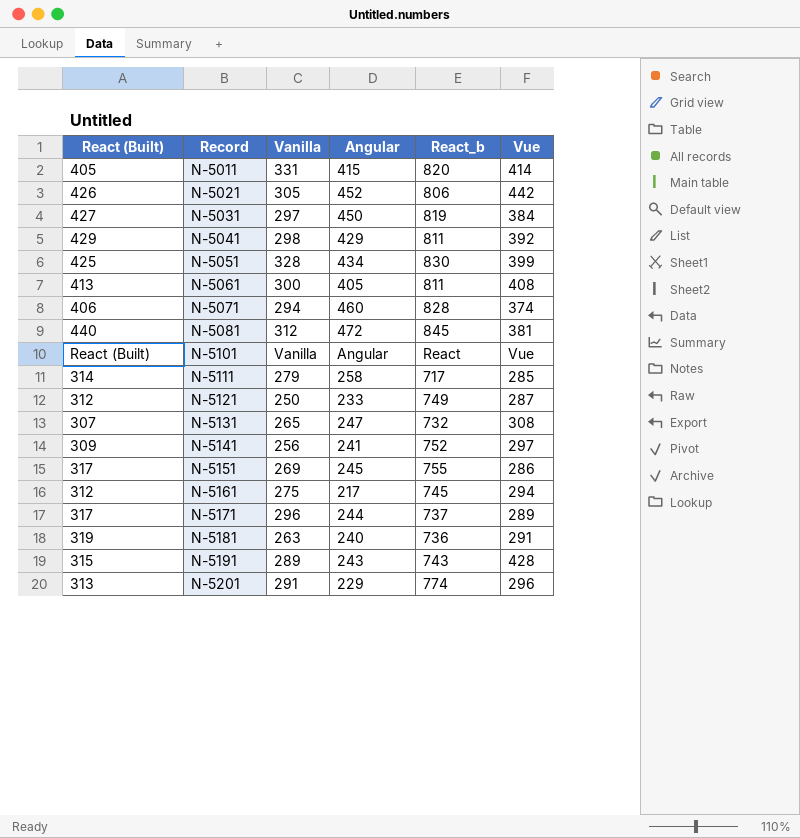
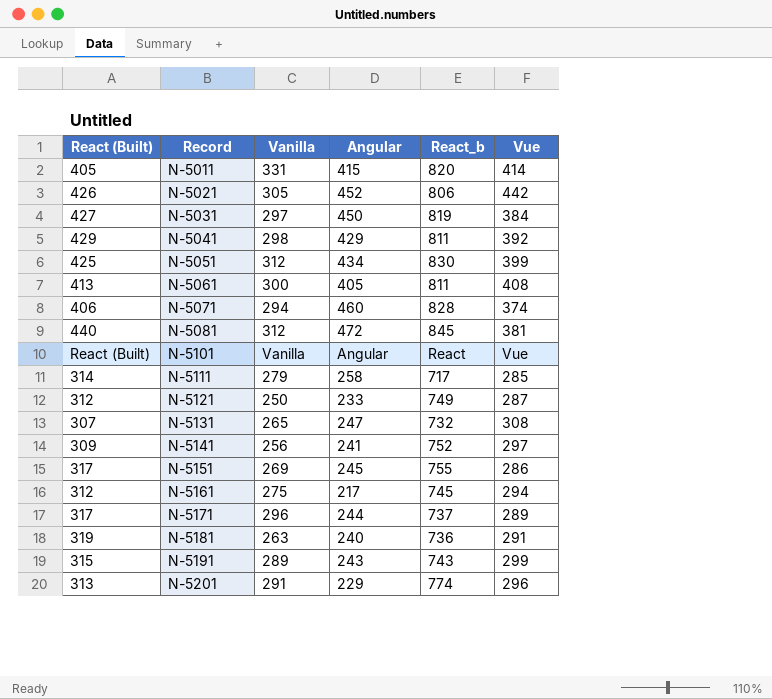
N-5051 | Vanilla: 328 -> 312
N-5191 | Vue: 428 -> 299

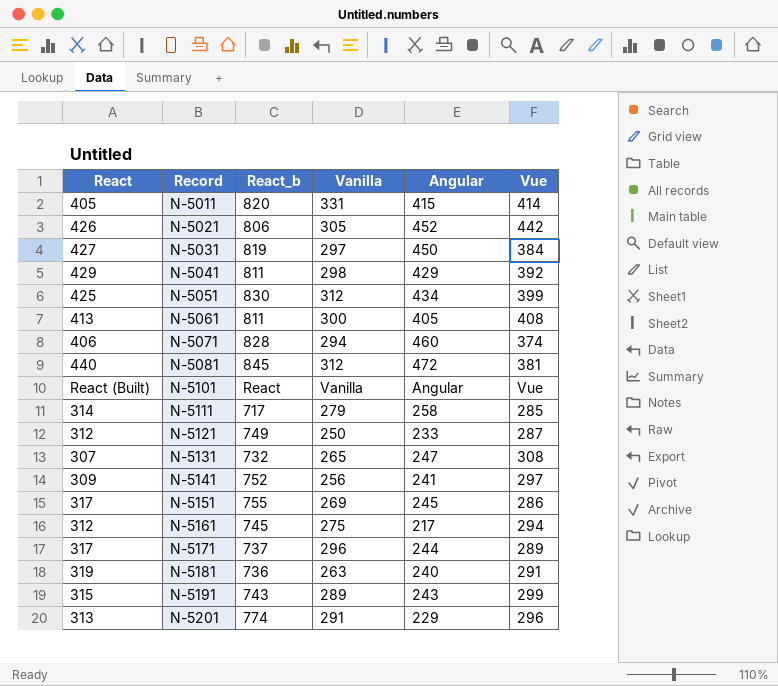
column name: React (Built) -> React
column React_b | position: 5 -> 3

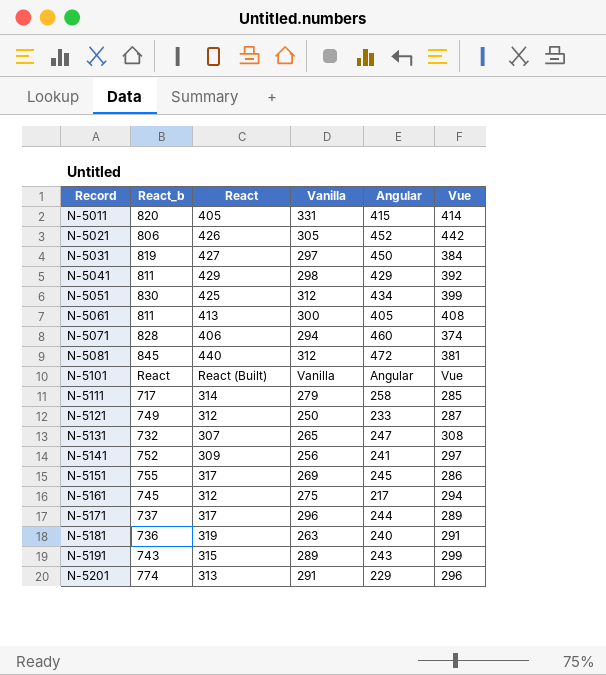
column React | position: 1 -> 3

